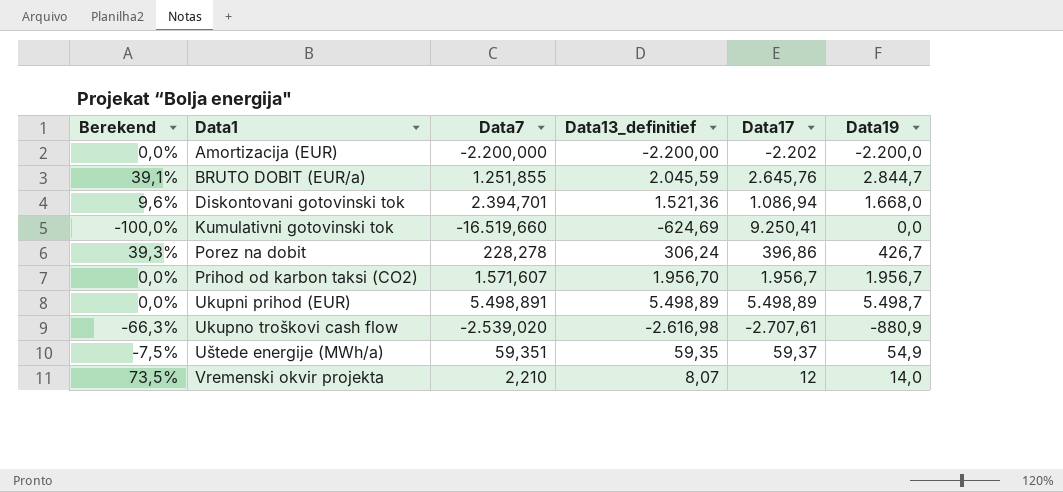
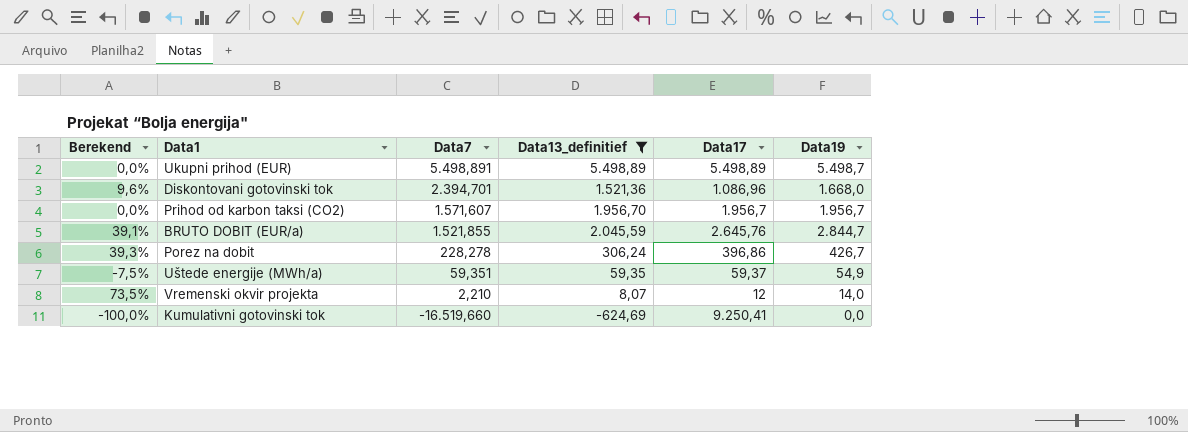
filter: none -> Data13_definitief >= -624,69
row order: Data1 ascending -> Data7 descending
Diskontovani gotovinski tok | Data17: 1.086,94 -> 1.086,96
BRUTO DOBIT (EUR/a) | Data7: 1.251,855 -> 1.521,855

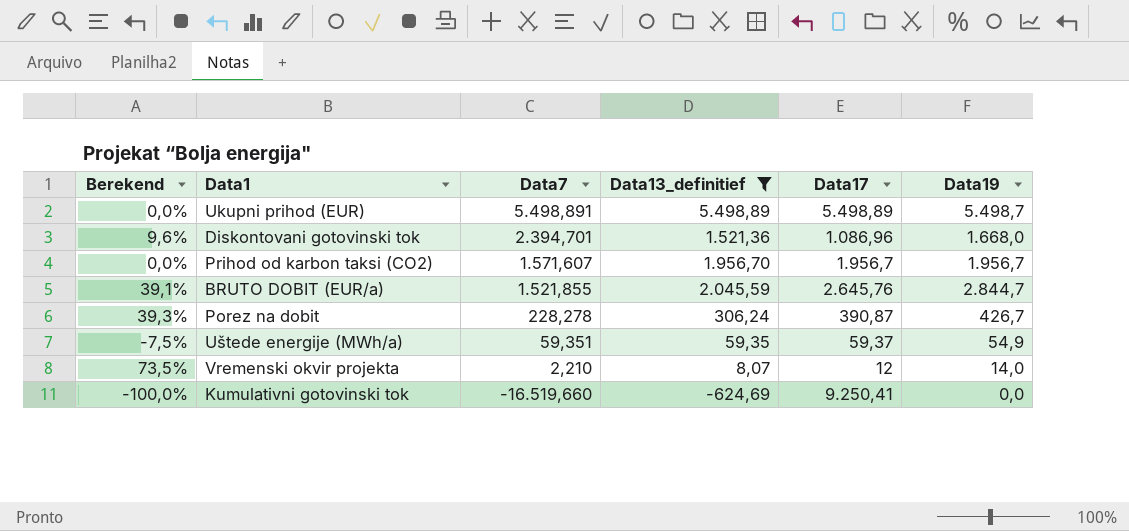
Porez na dobit | Data17: 396,86 -> 390,87

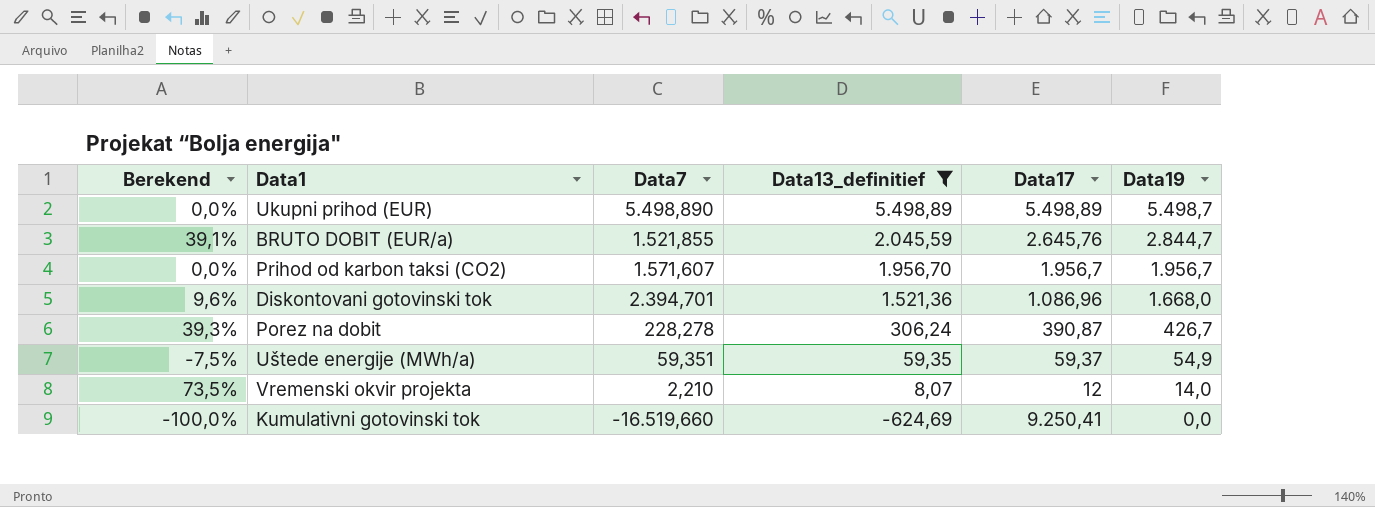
row order: Data7 descending -> Data13_definitief descending
Ukupni prihod (EUR) | Data7: 5.498,891 -> 5.498,890

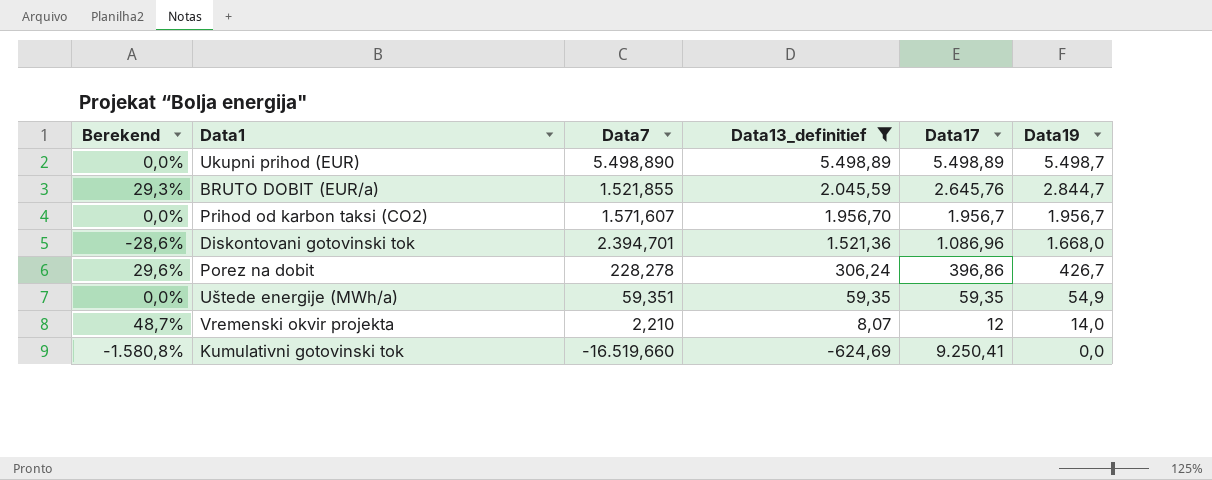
column Berekend | formula: ([Data19] - [Data13_definitief]) / [Data13_definitief] -> ([Data17] - [Data13_definitief]) / [Data13_definitief]
Porez na dobit | Data17: 390,87 -> 396,86
Uštede energije (MWh/a) | Data17: 59,37 -> 59,35

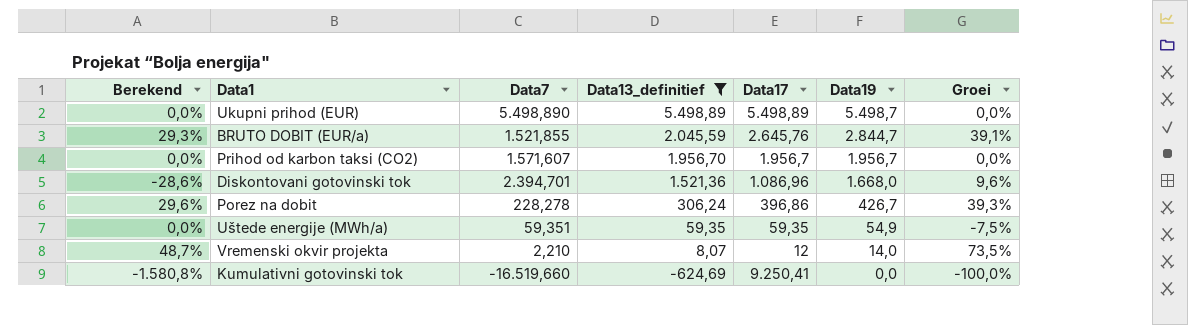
column Groei | formula: none -> ([Data19] - [Data13_definitief]) / [Data13_definitief]

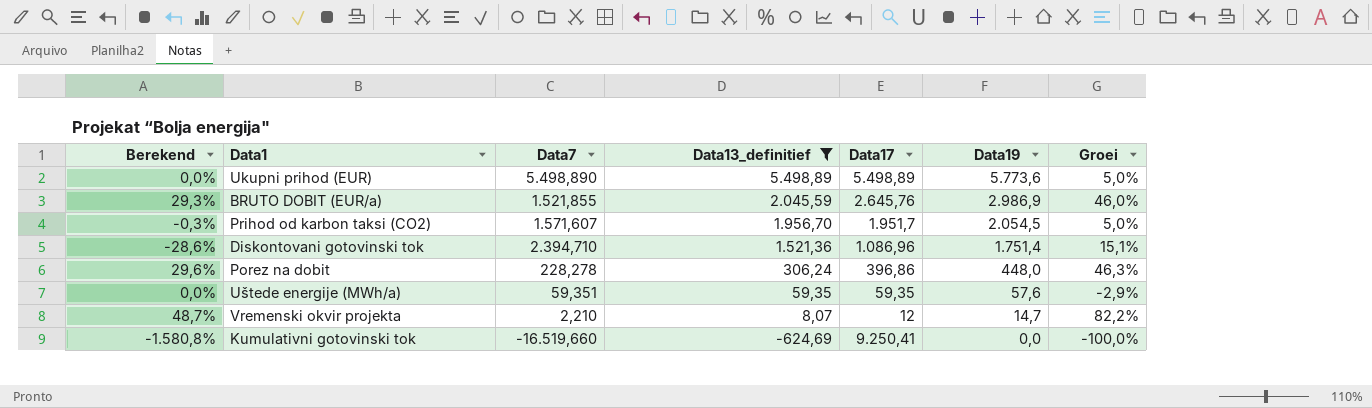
Ukupni prihod (EUR) | Data19: 5.498,7 -> 5.773,6
Ukupni prihod (EUR) | Groei: 0,0% -> 5,0%
BRUTO DOBIT (EUR/a) | Data19: 2.844,7 -> 2.986,9
BRUTO DOBIT (EUR/a) | Groei: 39,1% -> 46,0%
Prihod od karbon taksi (CO2) | Berekend: 0,0% -> -0,3%
Prihod od karbon taksi (CO2) | Data17: 1.956,7 -> 1.951,7
Prihod od karbon taksi (CO2) | Data19: 1.956,7 -> 2.054,5
Prihod od karbon taksi (CO2) | Groei: 0,0% -> 5,0%
Diskontovani gotovinski tok | Data7: 2.394,701 -> 2.394,710
Diskontovani gotovinski tok | Data19: 1.668,0 -> 1.751,4
Diskontovani gotovinski tok | Groei: 9,6% -> 15,1%
Porez na dobit | Data19: 426,7 -> 448,0
Porez na dobit | Groei: 39,3% -> 46,3%
Uštede energije (MWh/a) | Data19: 54,9 -> 57,6
Uštede energije (MWh/a) | Groei: -7,5% -> -2,9%
Vremenski okvir projekta | Data19: 14,0 -> 14,7
Vremenski okvir projekta | Groei: 73,5% -> 82,2%

